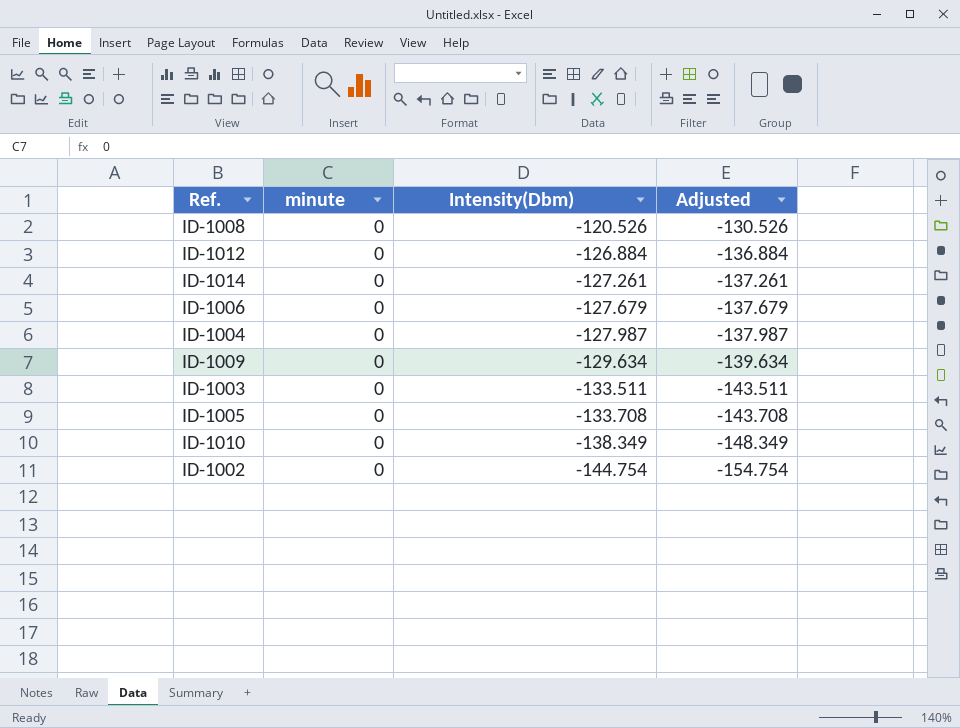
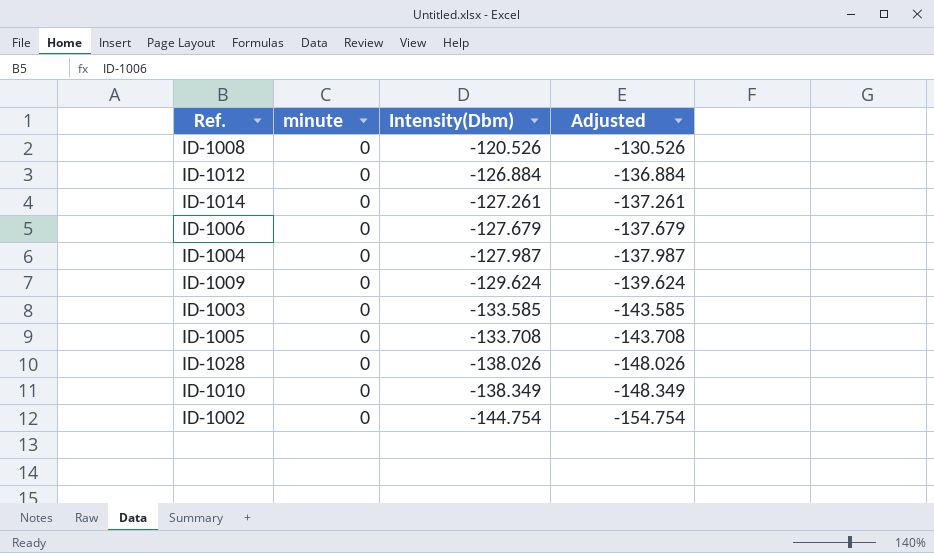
ID-1009 | Intensity(Dbm): -129.634 -> -129.624
ID-1009 | Adjusted: -139.634 -> -139.624
ID-1003 | Intensity(Dbm): -133.511 -> -133.585
ID-1003 | Adjusted: -143.511 -> -143.585
row ID-1028: none -> 0 | -138.026 | -148.026

